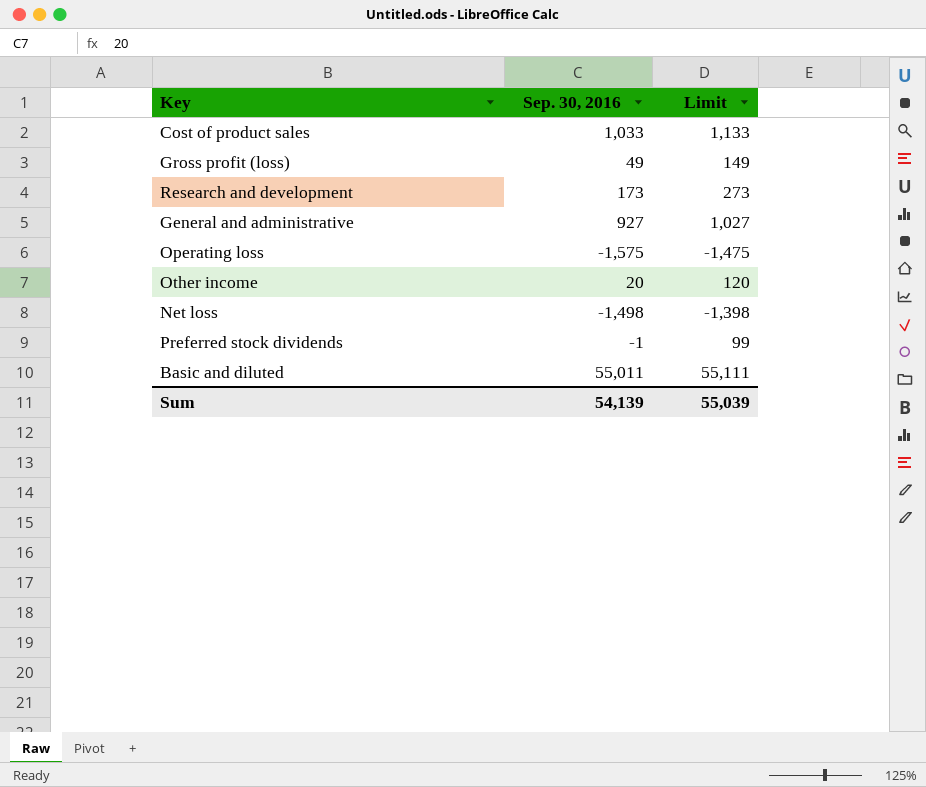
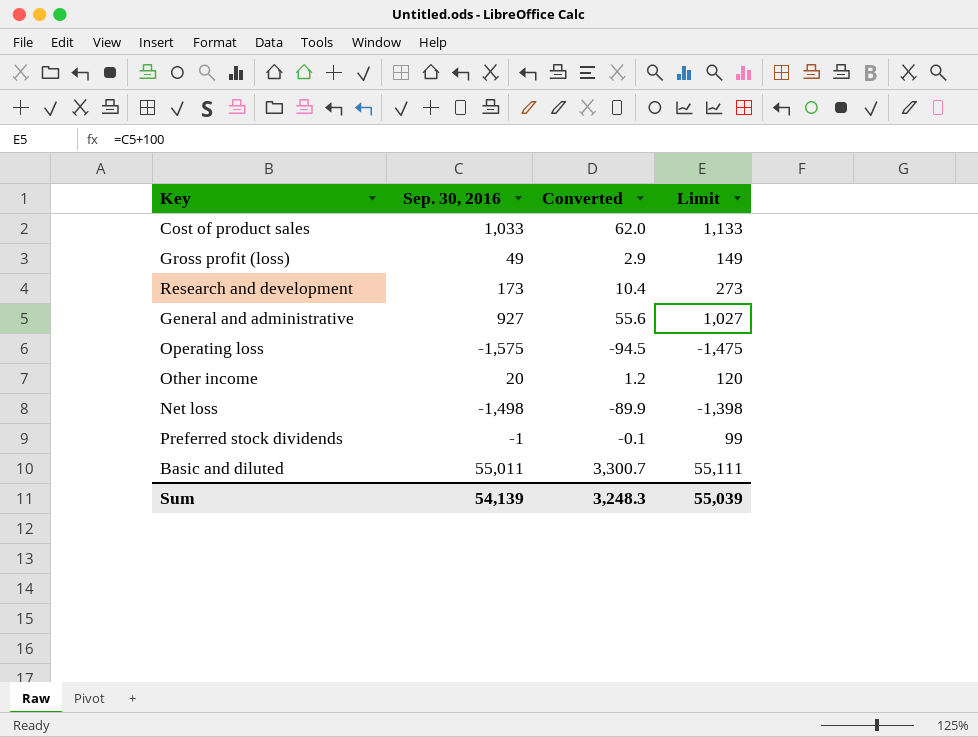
column Converted | formula: none -> [Sep. 30, 2016] * 0.06

